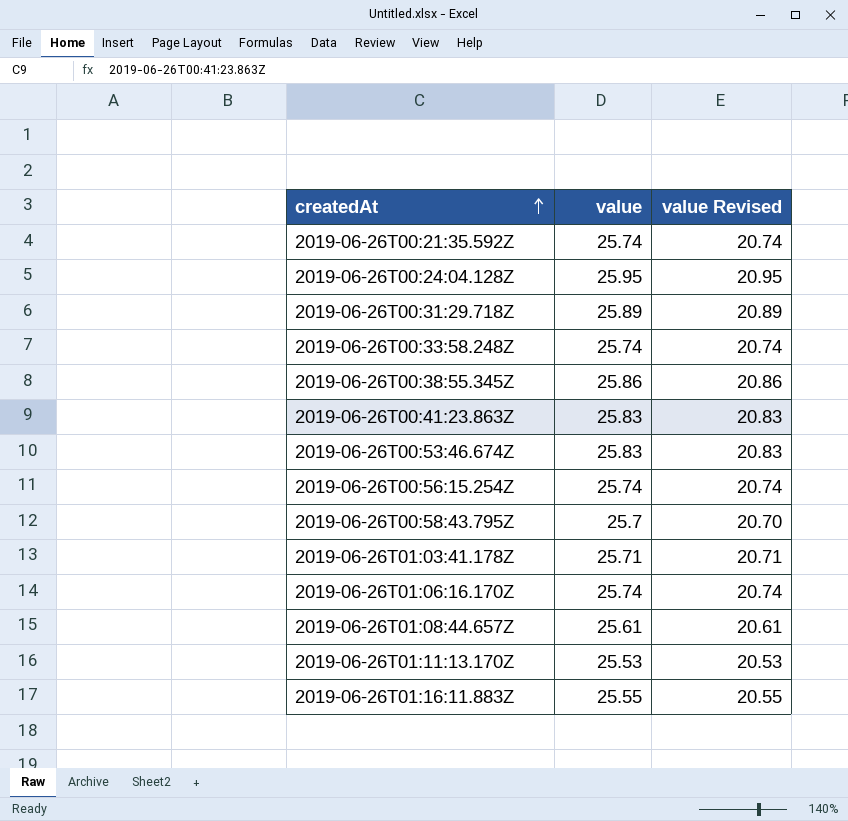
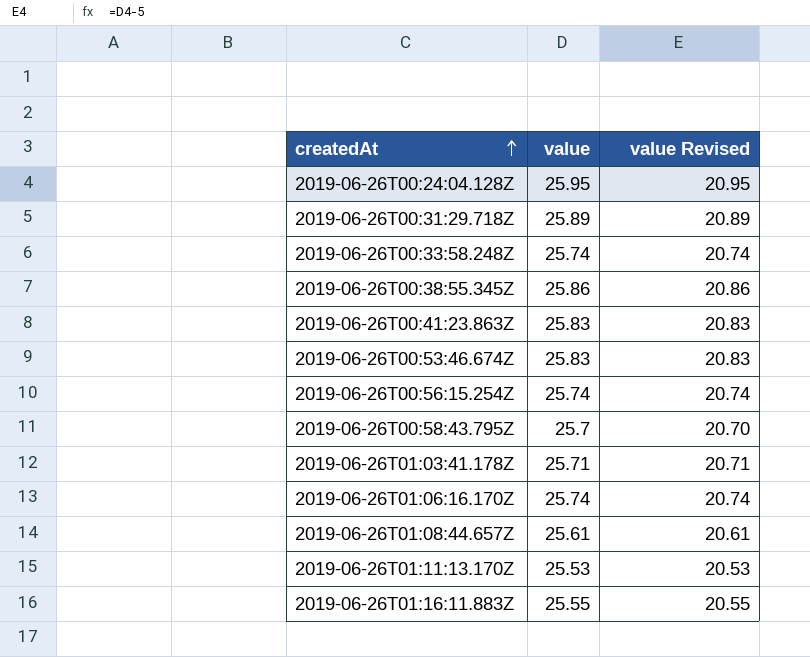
row 2019-06-26T00:21:35.592Z: 25.74 | 20.74 -> none

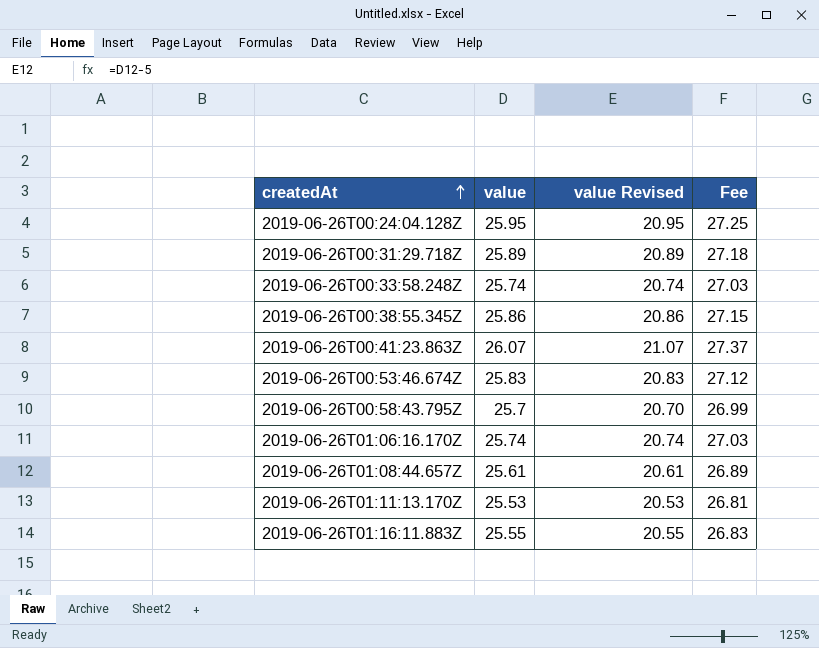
column Fee | formula: none -> [value] * 1.05
row 2019-06-26T00:56:15.254Z: 25.74 | 20.74 -> none
row 2019-06-26T01:03:41.178Z: 25.71 | 20.71 -> none
2019-06-26T00:41:23.863Z | value: 25.83 -> 26.07
2019-06-26T00:41:23.863Z | value Revised: 20.83 -> 21.07

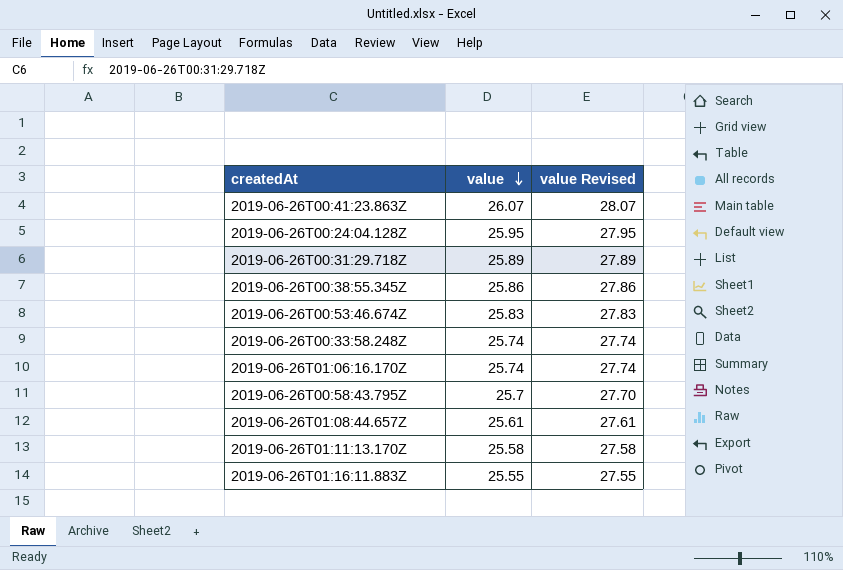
row order: createdAt ascending -> value descending
column Fee | formula: [value] * 1.05 -> none
column value Revised | formula: [value] - 5 -> [value] + 2
2019-06-26T01:11:13.170Z | value: 25.53 -> 25.58

